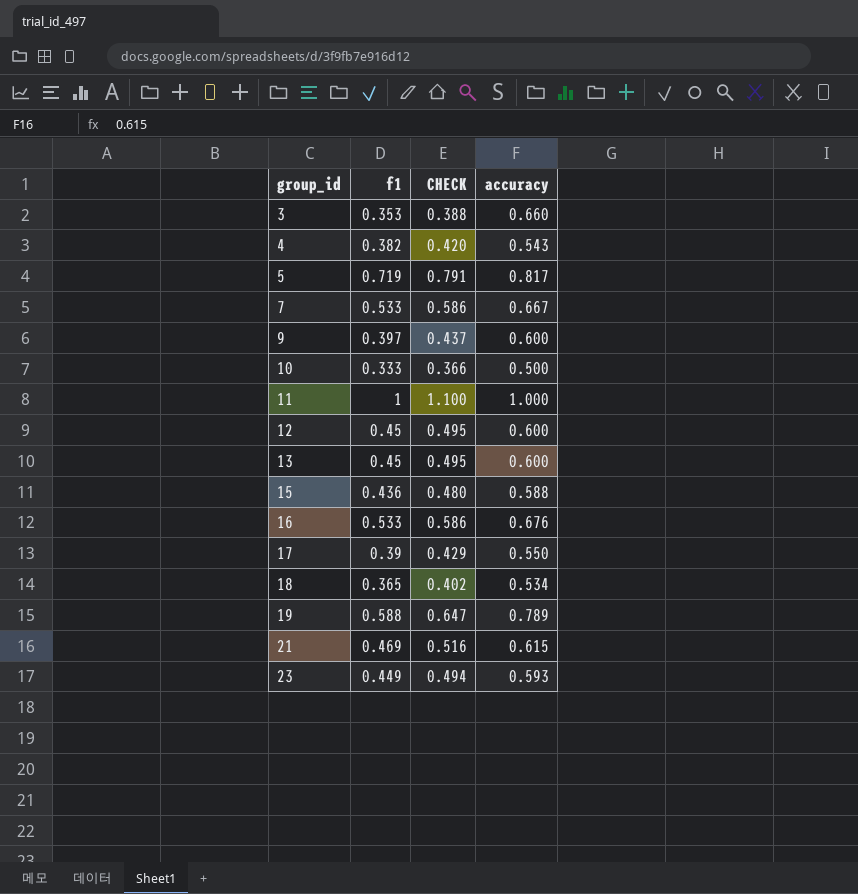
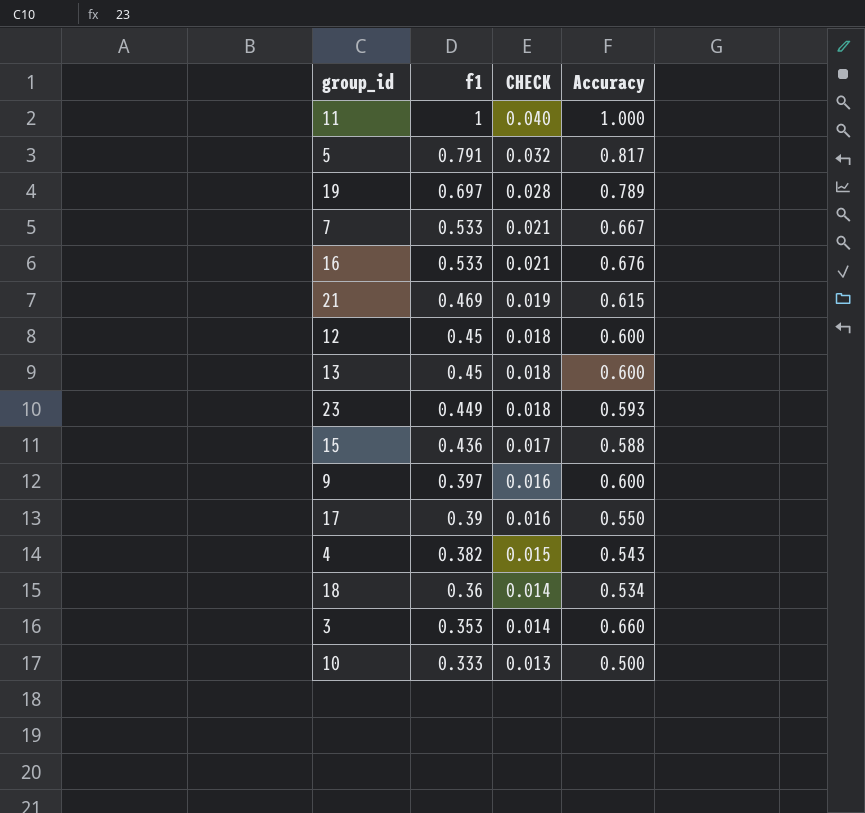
row order: group_id ascending -> f1 descending
column CHECK | formula: [f1] * 1.1 -> [f1] * 0.04
column name: accuracy -> Accuracy
5 | f1: 0.719 -> 0.791
19 | f1: 0.588 -> 0.697
18 | f1: 0.365 -> 0.36

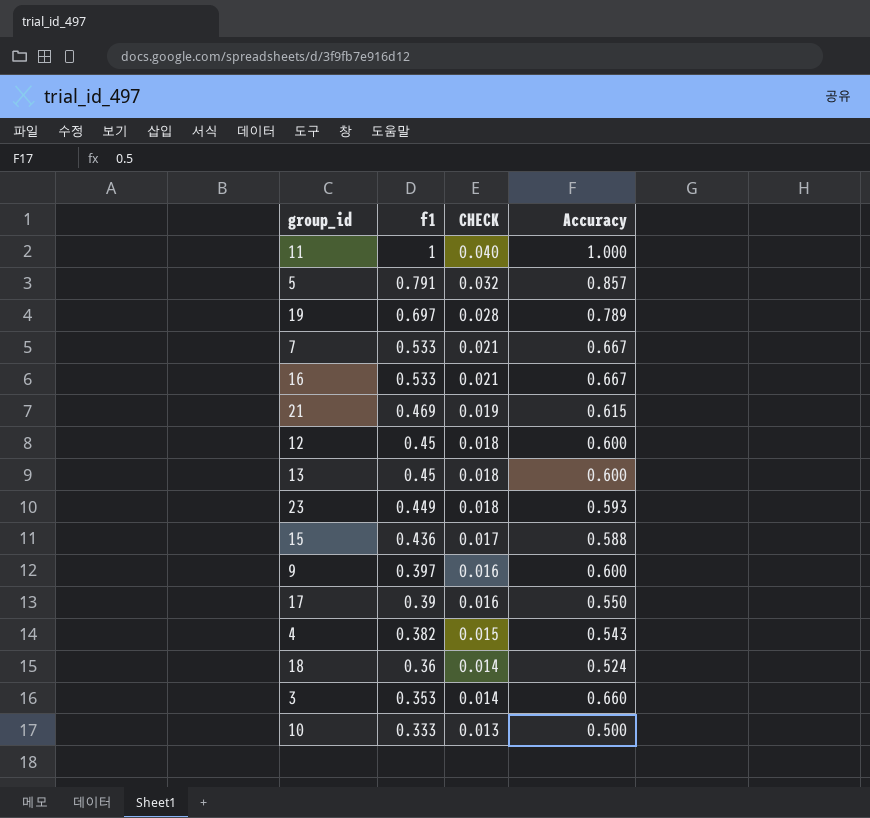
5 | Accuracy: 0.817 -> 0.857
16 | Accuracy: 0.676 -> 0.667
18 | Accuracy: 0.534 -> 0.524

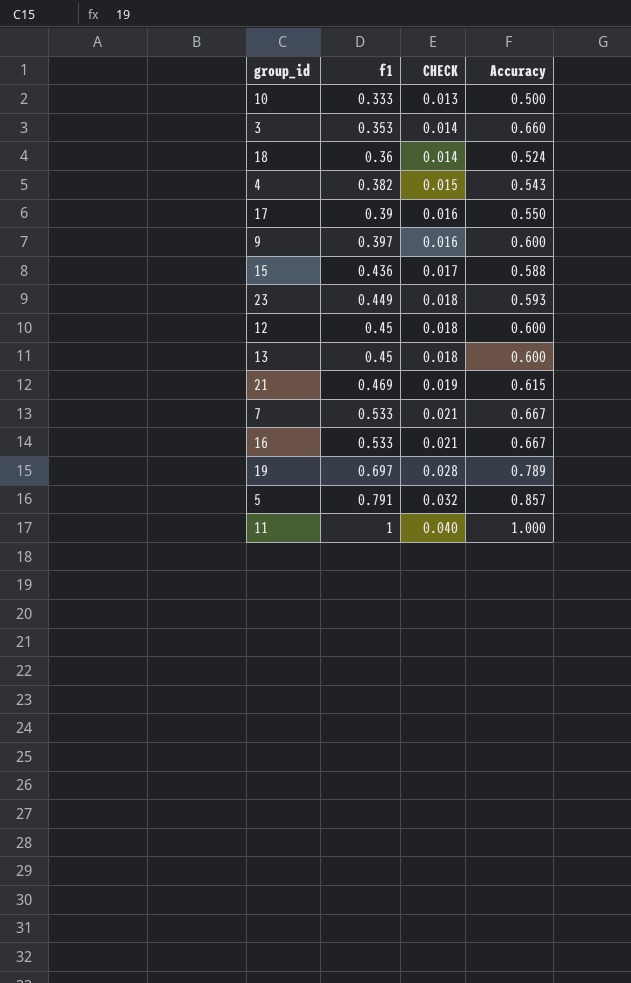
row order: f1 descending -> f1 ascending

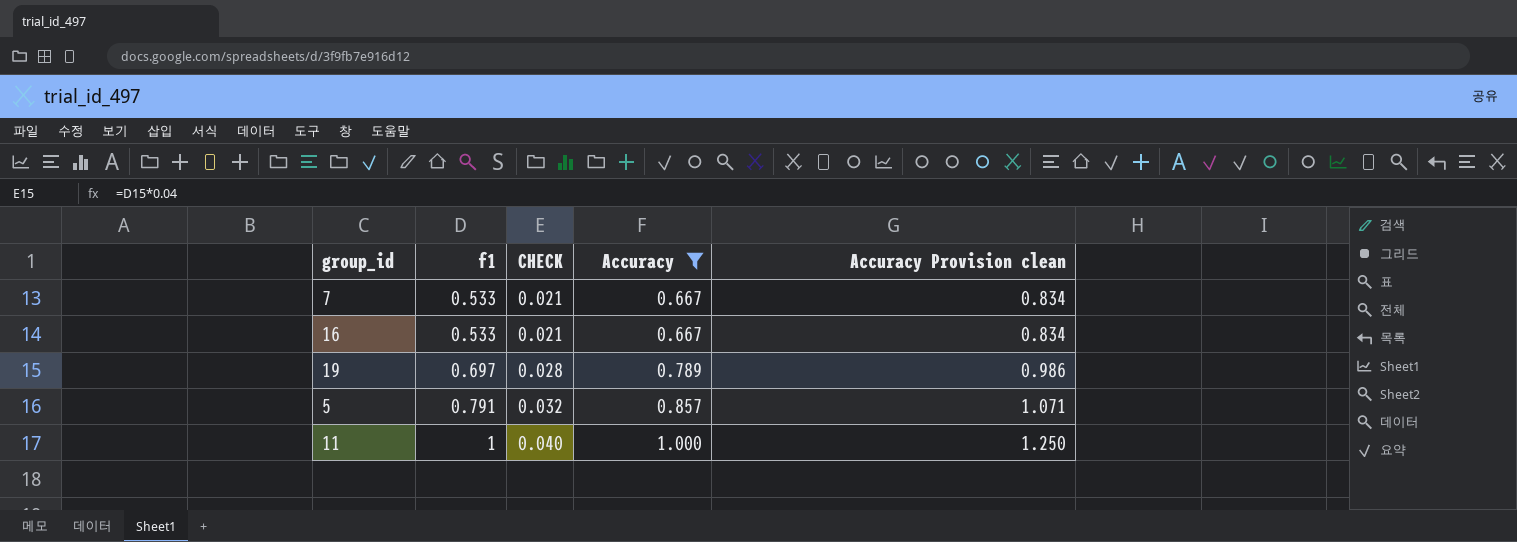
filter: none -> Accuracy >= 0.667
column Accuracy Provision clean | formula: none -> [Accuracy] * 1.25

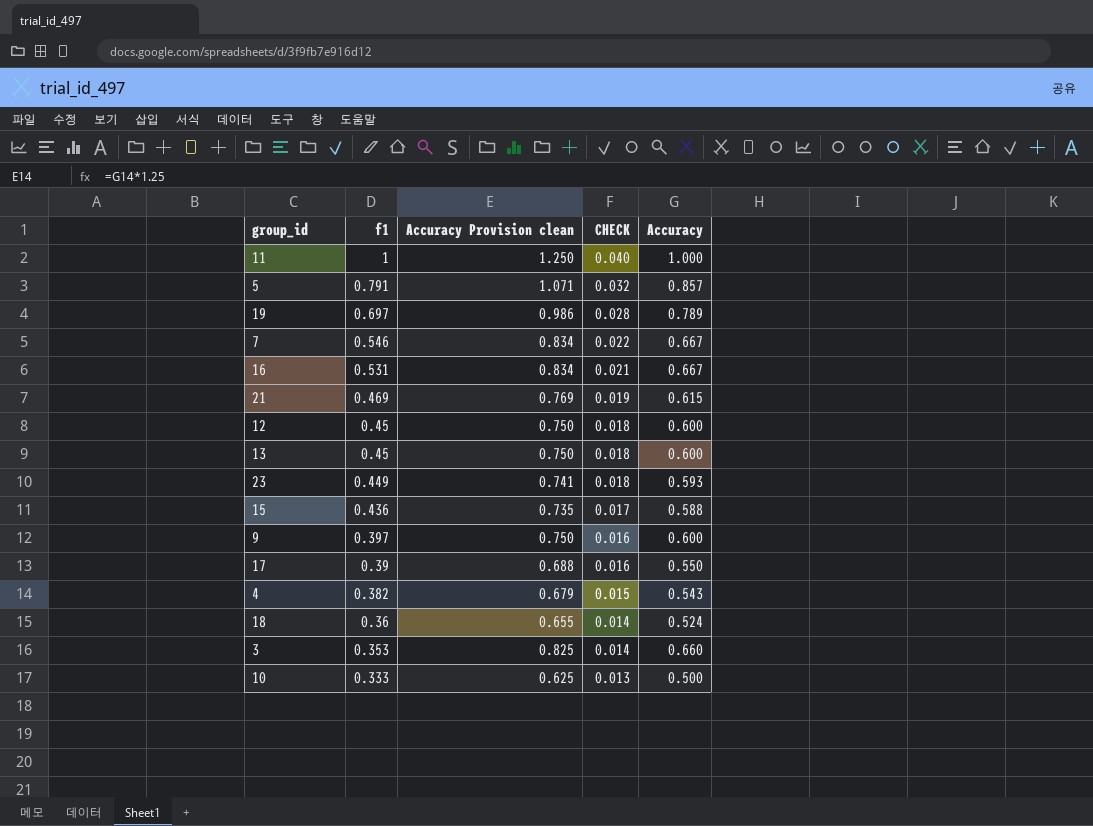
filter: Accuracy >= 0.667 -> none
row order: f1 ascending -> f1 descending
column Accuracy Provision clean | position: 5 -> 3
7 | f1: 0.533 -> 0.546
7 | CHECK: 0.021 -> 0.022
16 | f1: 0.533 -> 0.531

